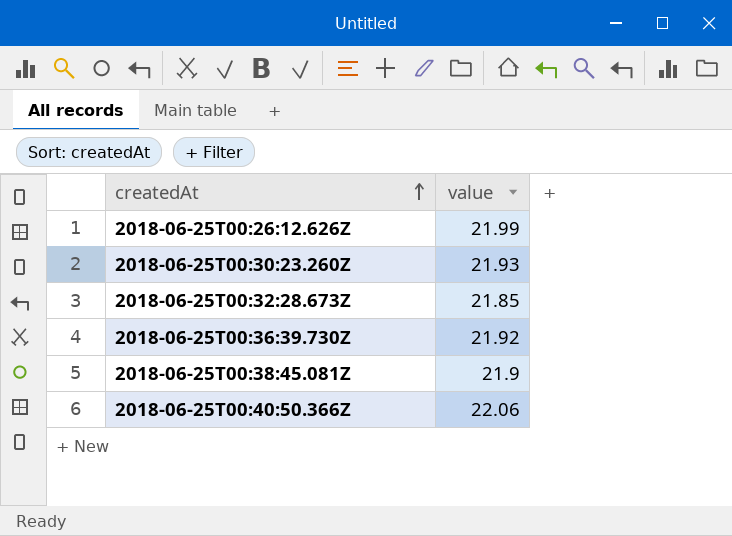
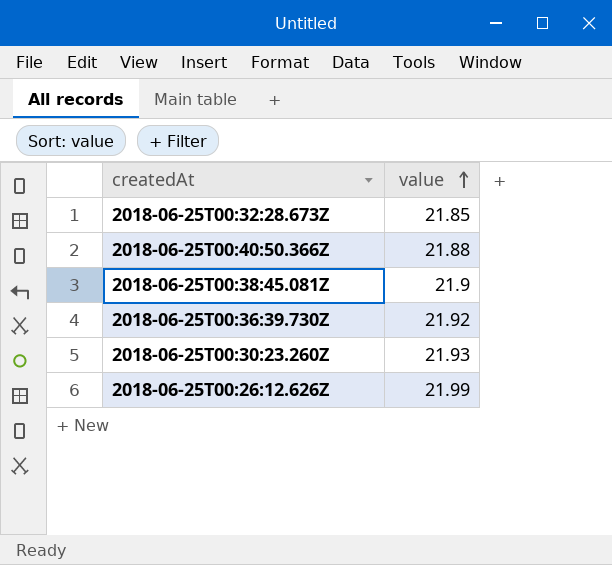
row order: createdAt ascending -> value ascending
2018-06-25T00:40:50.366Z | value: 22.06 -> 21.88

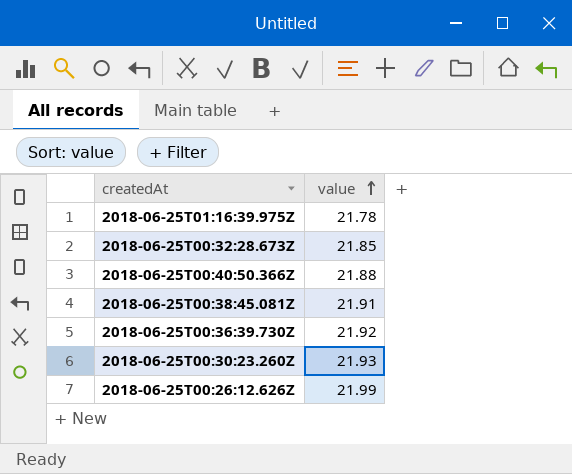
row 2018-06-25T01:16:39.975Z: none -> 21.78
2018-06-25T00:38:45.081Z | value: 21.9 -> 21.91

